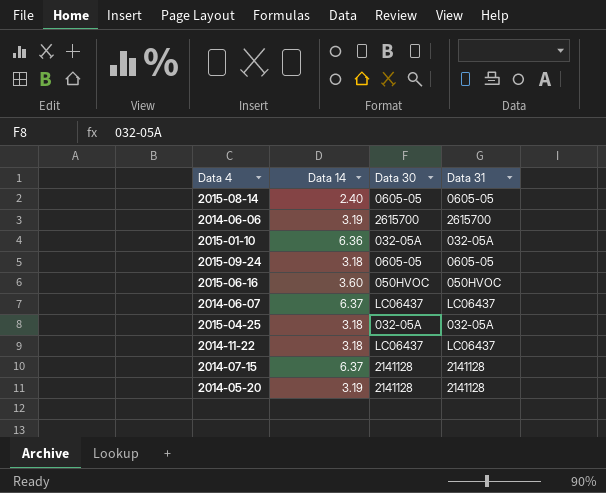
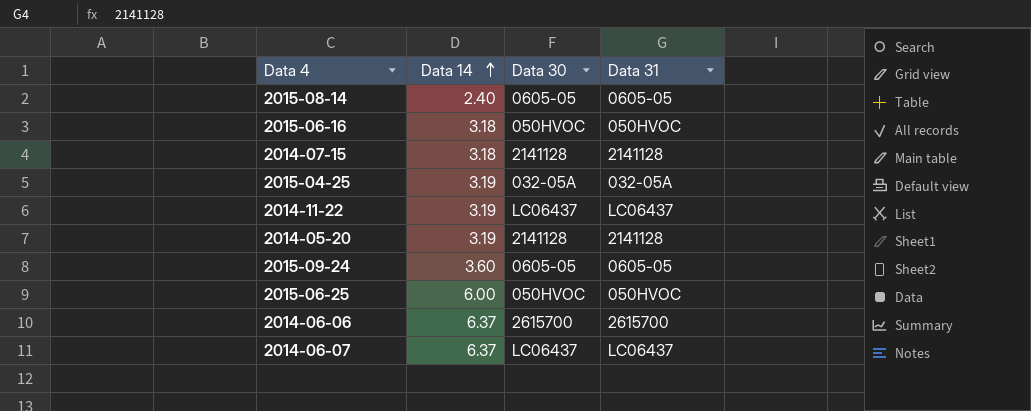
row order: none -> Data 14 ascending
row 2015-01-10: 6.36 | 032-05A | 032-05A -> none
2015-06-16 | Data 14: 3.60 -> 3.18
2014-07-15 | Data 14: 6.37 -> 3.18
2015-04-25 | Data 14: 3.18 -> 3.19
2014-11-22 | Data 14: 3.18 -> 3.19
2015-09-24 | Data 14: 3.18 -> 3.60
row 2015-06-25: none -> 6.00 | 050HVOC | 050HVOC
2014-06-06 | Data 14: 3.19 -> 6.37

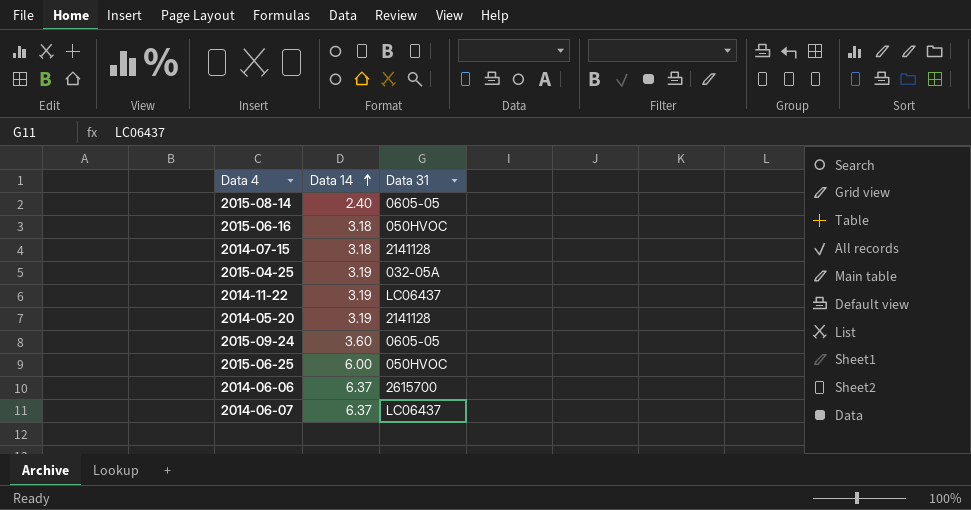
column Data 30 | position: 3 -> none

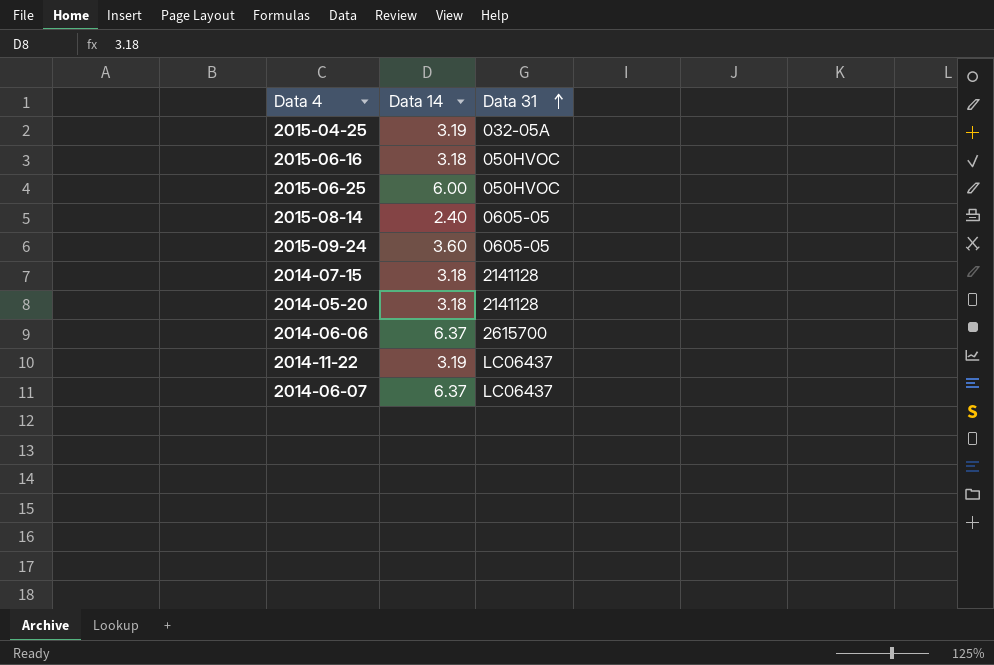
row order: Data 14 ascending -> Data 31 ascending
2014-05-20 | Data 14: 3.19 -> 3.18

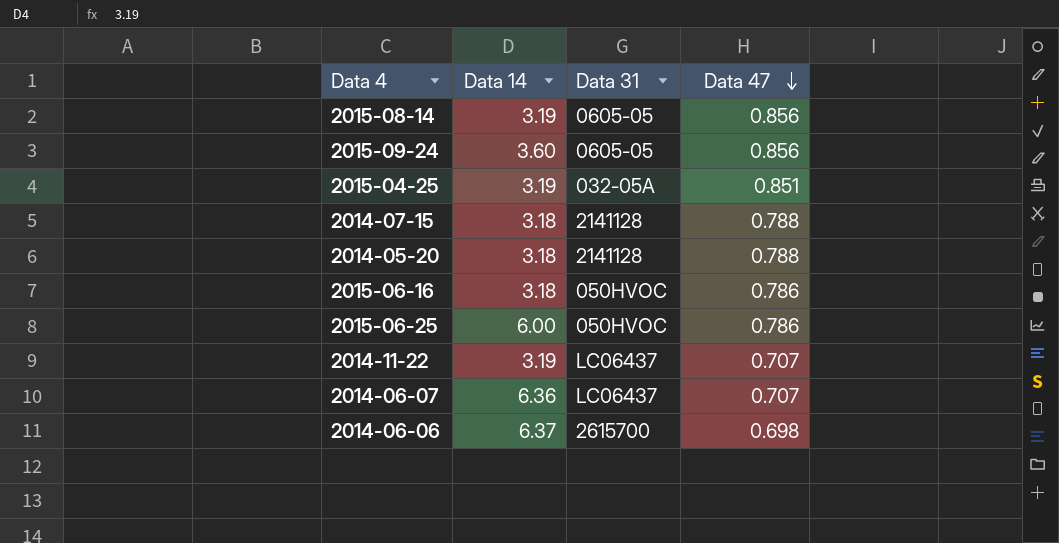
row order: Data 31 ascending -> Data 47 descending
column Data 47 | position: none -> 4
2015-08-14 | Data 14: 2.40 -> 3.19
2014-06-07 | Data 14: 6.37 -> 6.36

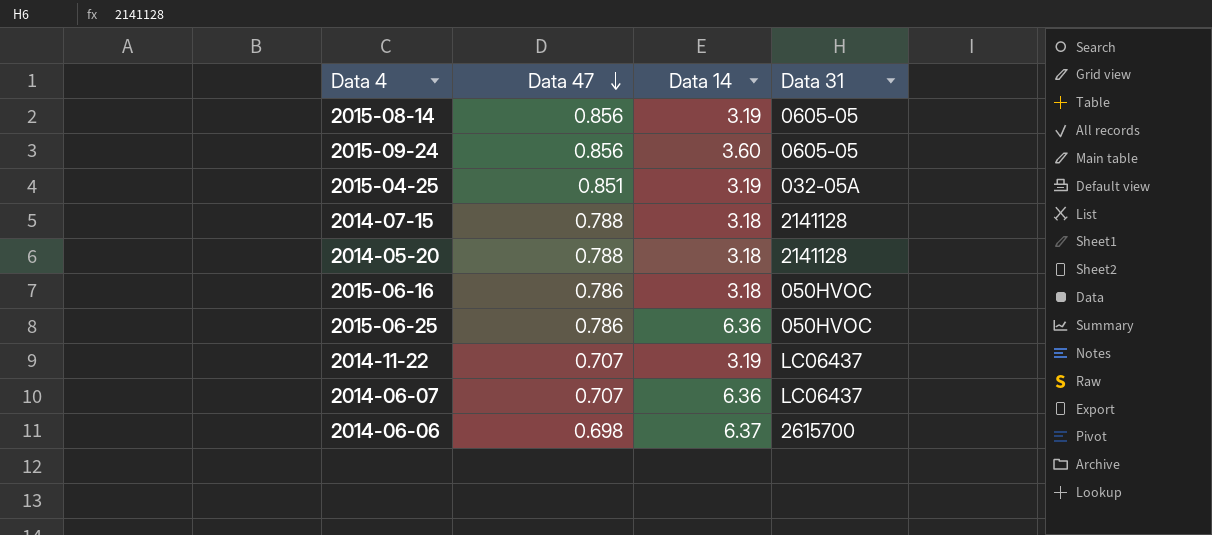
column Data 47 | position: 4 -> 2
2015-06-25 | Data 14: 6.00 -> 6.36

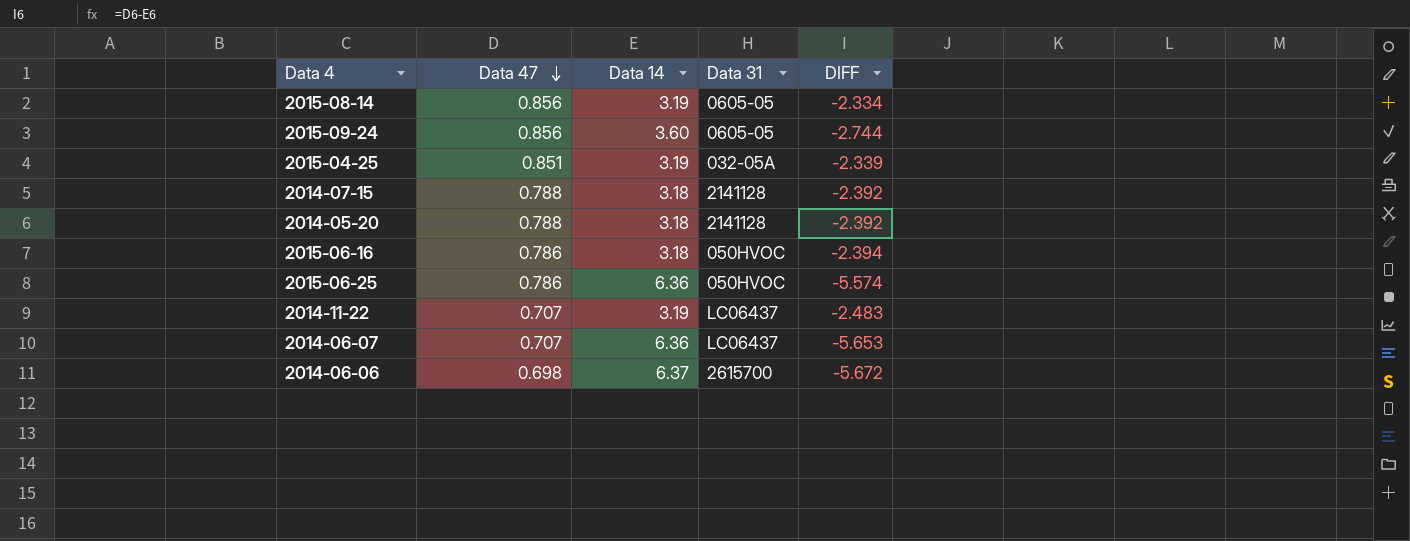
column DIFF | formula: none -> [Data 47] - [Data 14]

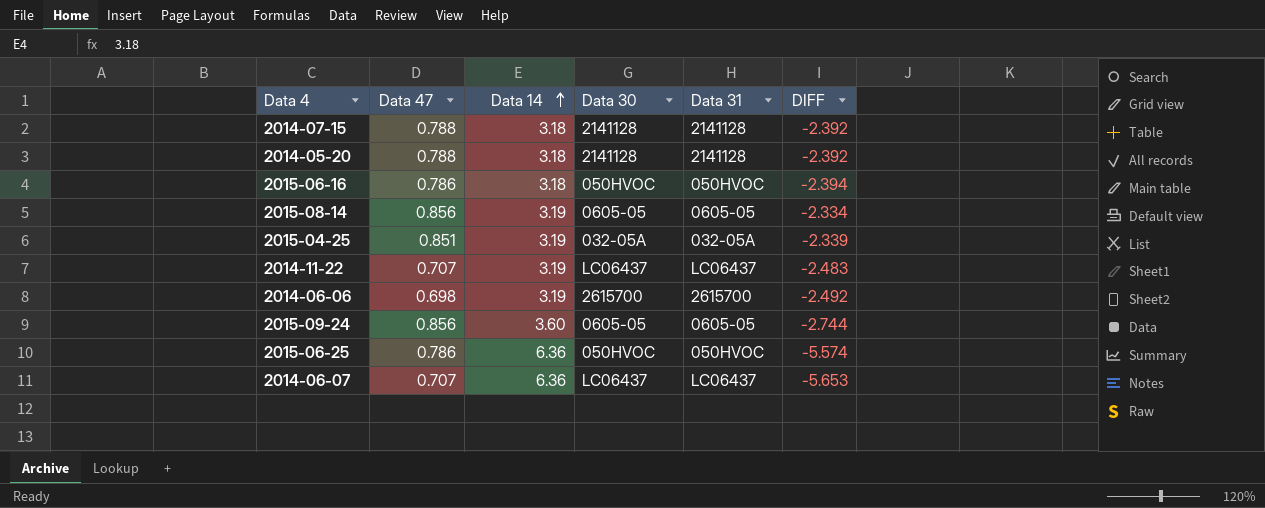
row order: Data 47 descending -> Data 14 ascending
column Data 30 | position: none -> 4
2014-06-06 | Data 14: 6.37 -> 3.19
2014-06-06 | DIFF: -5.672 -> -2.492

